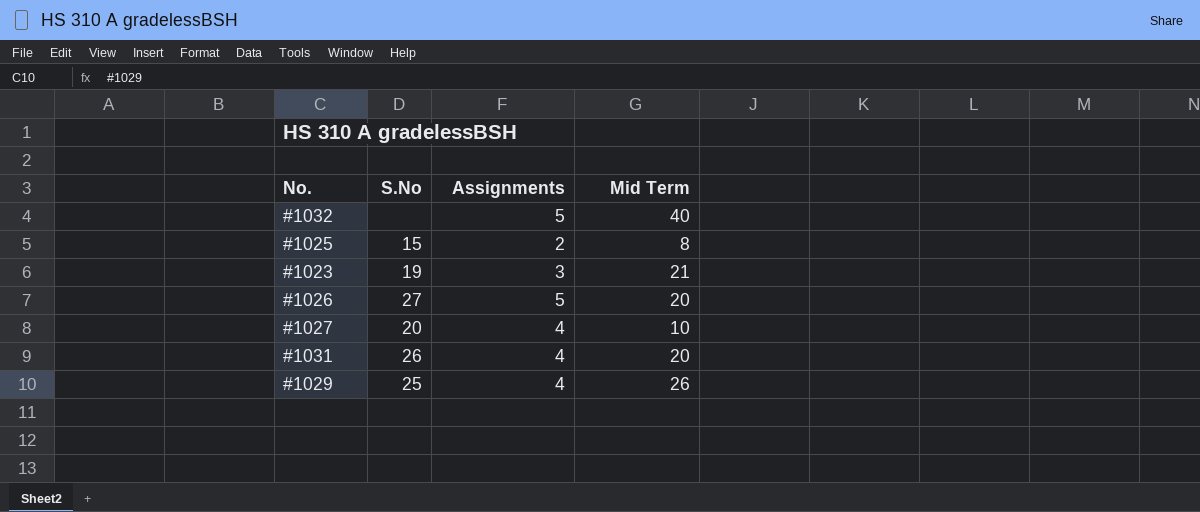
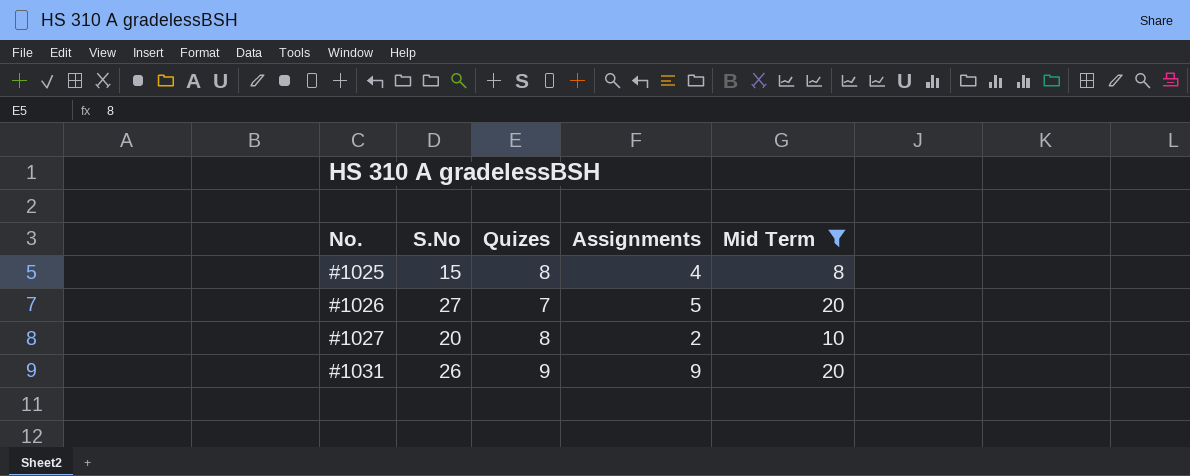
filter: none -> Mid Term <= 20
column Quizes | position: none -> 3
#1025 | Assignments: 2 -> 4
#1027 | Assignments: 4 -> 2
#1031 | Assignments: 4 -> 9

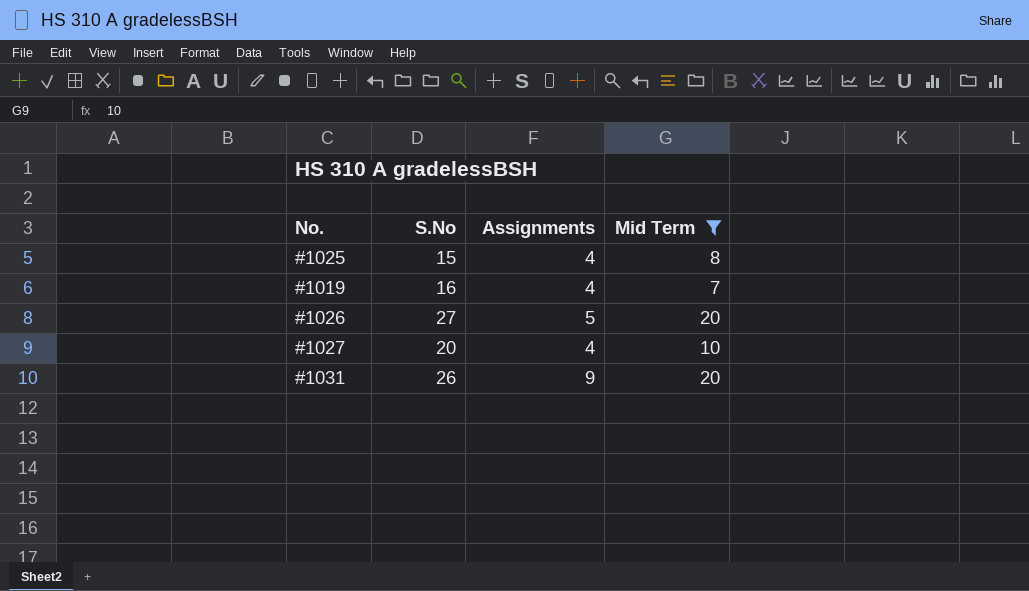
column Quizes | position: 3 -> none
row #1019: none -> 16 | 4 | 7
#1027 | Assignments: 2 -> 4

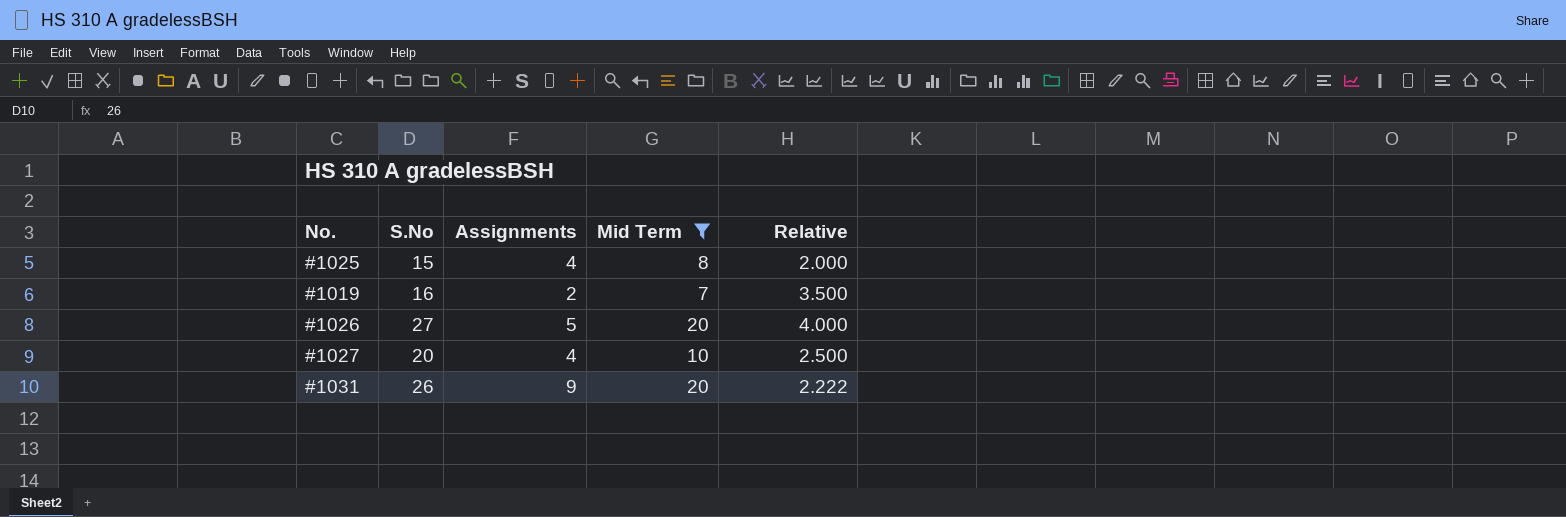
column Relative | formula: none -> [Mid Term] / [Assignments]
#1019 | Assignments: 4 -> 2

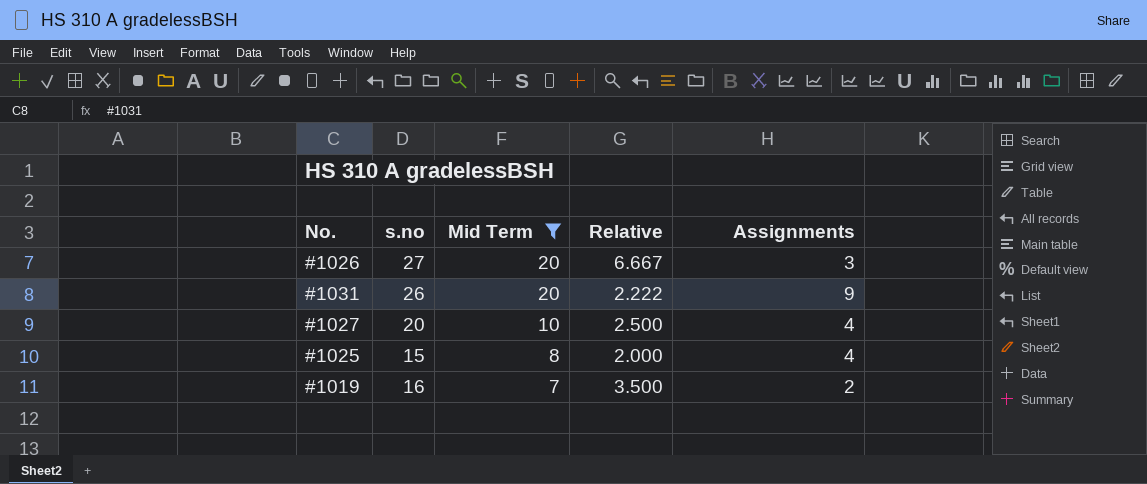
row order: none -> Mid Term descending
column name: S.No -> s.no
column Assignments | position: 3 -> 5
#1026 | Relative: 4.000 -> 6.667
#1026 | Assignments: 5 -> 3

